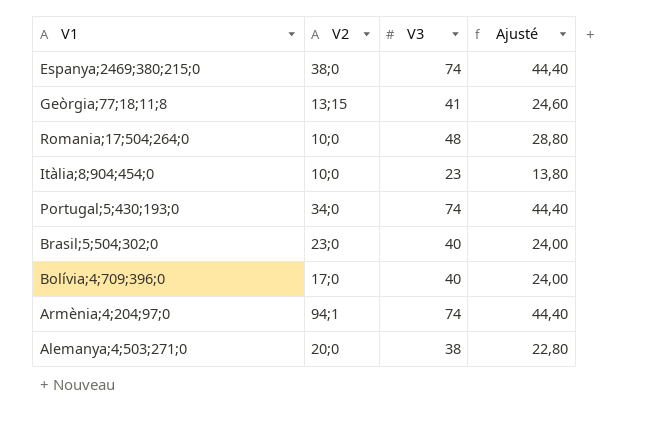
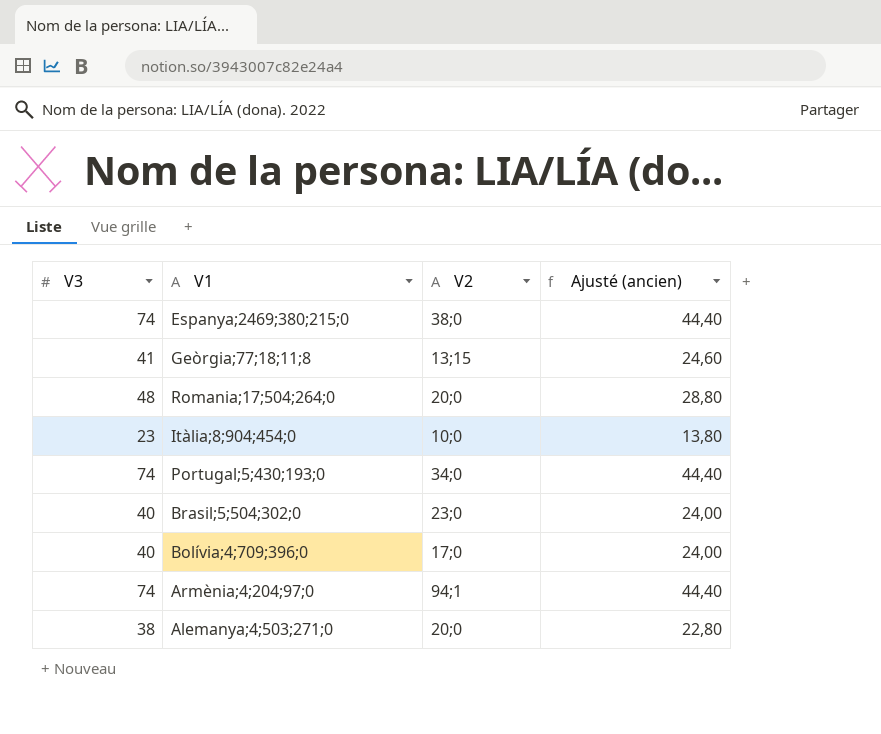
column V3 | position: 3 -> 1
column name: Ajusté -> Ajusté (ancien)
Romania;17;504;264;0 | V2: 10;0 -> 20;0

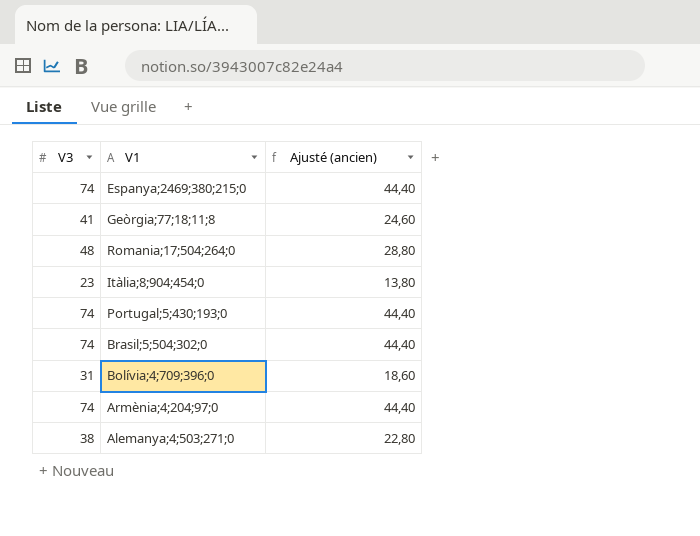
column V2 | position: 3 -> none
Brasil;5;504;302;0 | V3: 40 -> 74
Brasil;5;504;302;0 | Ajusté (ancien): 24,00 -> 44,40
Bolívia;4;709;396;0 | V3: 40 -> 31
Bolívia;4;709;396;0 | Ajusté (ancien): 24,00 -> 18,60

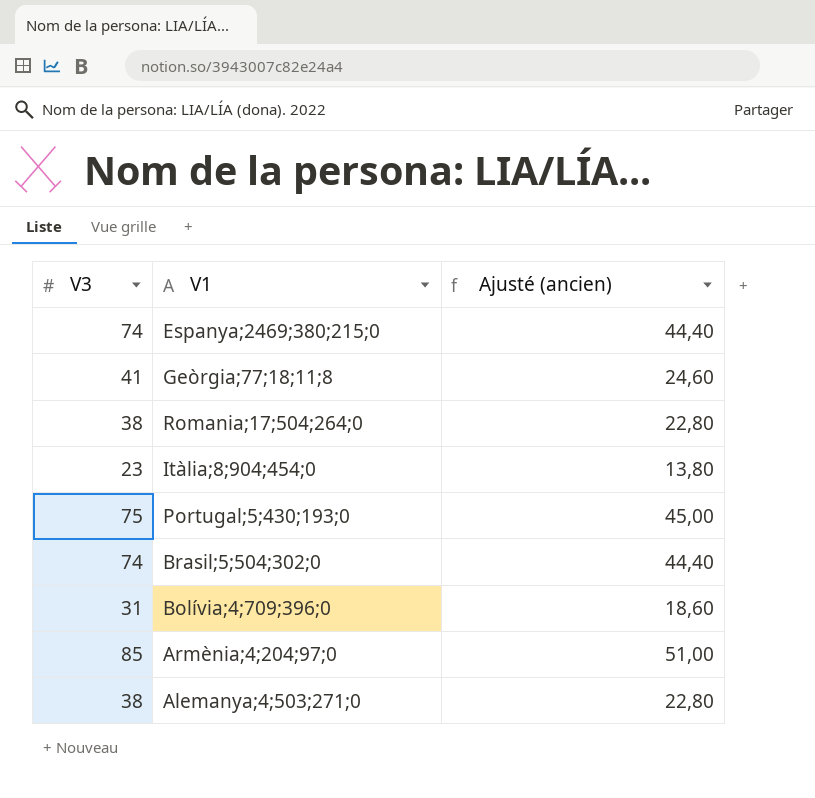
Romania;17;504;264;0 | V3: 48 -> 38
Romania;17;504;264;0 | Ajusté (ancien): 28,80 -> 22,80
Portugal;5;430;193;0 | V3: 74 -> 75
Portugal;5;430;193;0 | Ajusté (ancien): 44,40 -> 45,00
Armènia;4;204;97;0 | V3: 74 -> 85
Armènia;4;204;97;0 | Ajusté (ancien): 44,40 -> 51,00

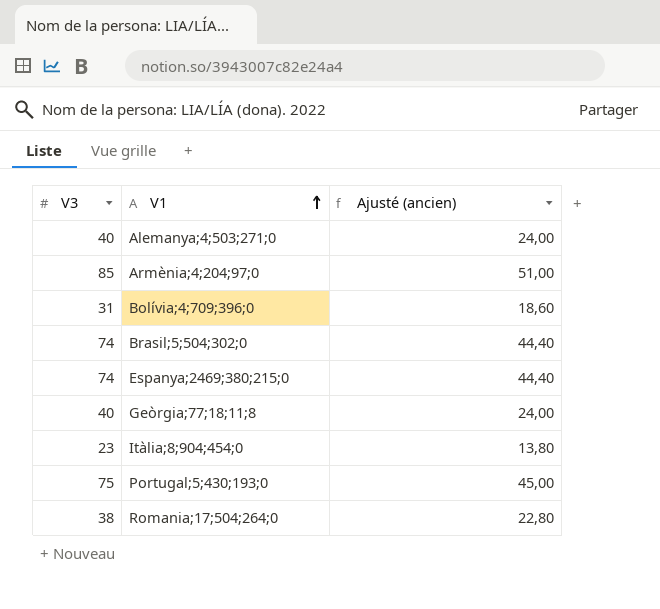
row order: none -> V1 ascending
Alemanya;4;503;271;0 | V3: 38 -> 40
Alemanya;4;503;271;0 | Ajusté (ancien): 22,80 -> 24,00
Geòrgia;77;18;11;8 | V3: 41 -> 40
Geòrgia;77;18;11;8 | Ajusté (ancien): 24,60 -> 24,00

